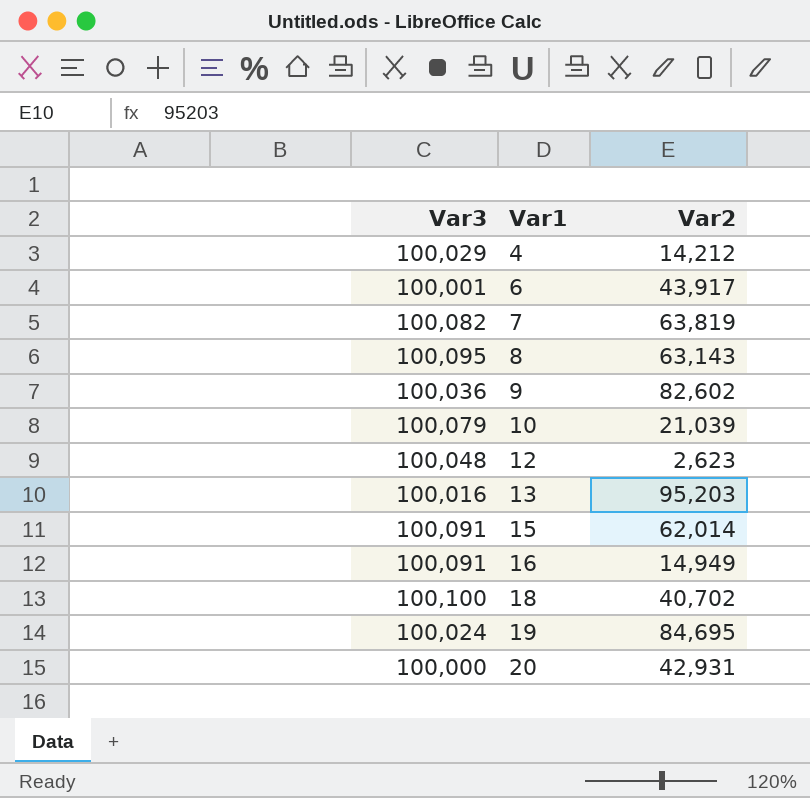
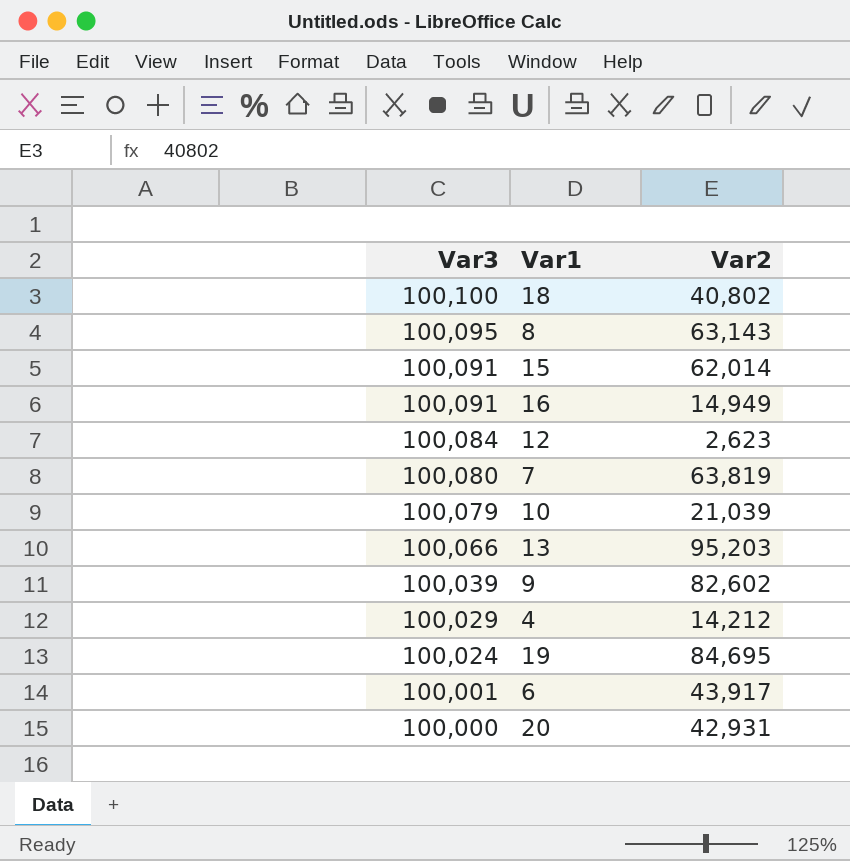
row order: Var1 ascending -> Var3 descending
18 | Var2: 40,702 -> 40,802
12 | Var3: 100,048 -> 100,084
7 | Var3: 100,082 -> 100,080
13 | Var3: 100,016 -> 100,066
9 | Var3: 100,036 -> 100,039

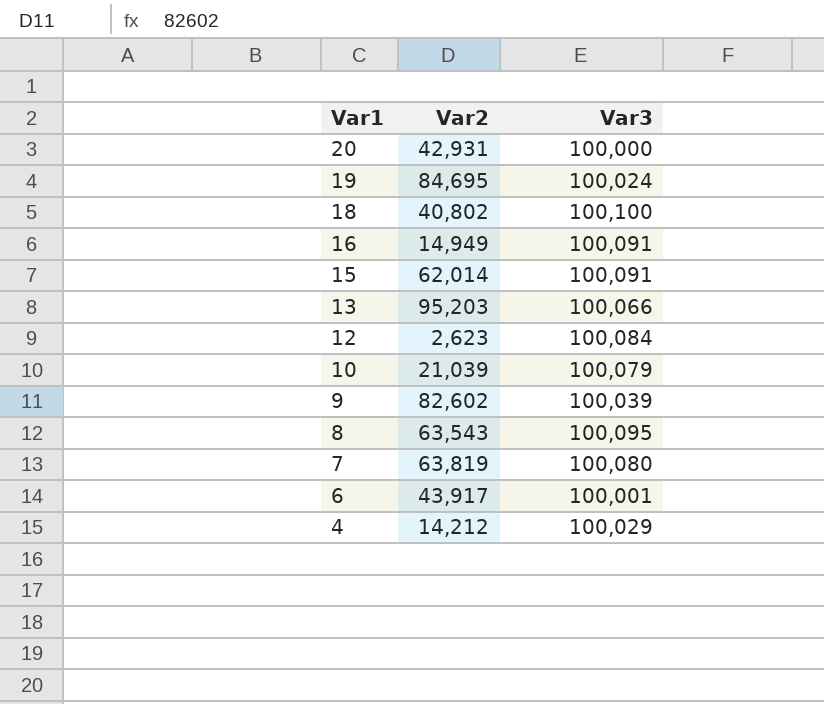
row order: Var3 descending -> Var1 descending
column Var3 | position: 1 -> 3
8 | Var2: 63,143 -> 63,543

